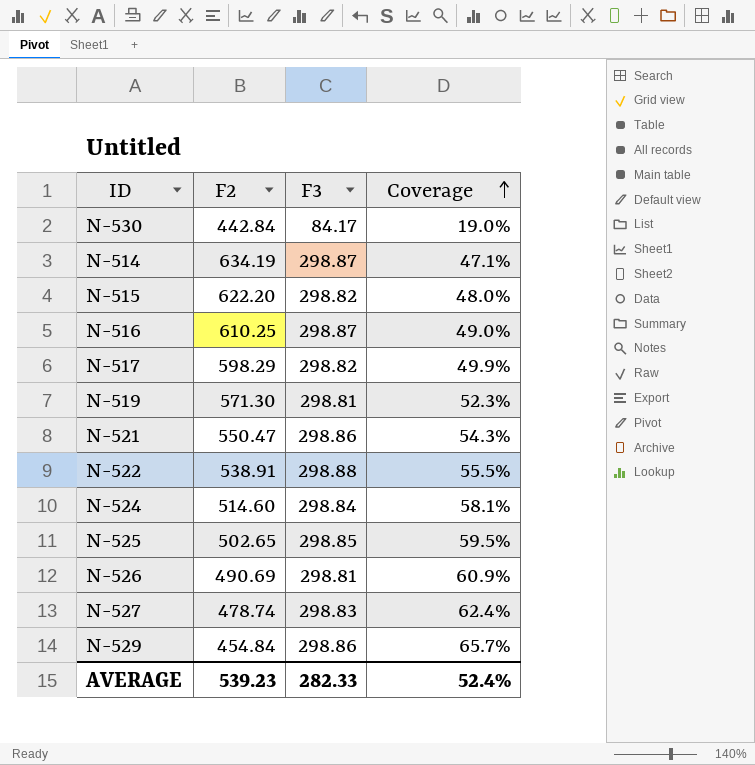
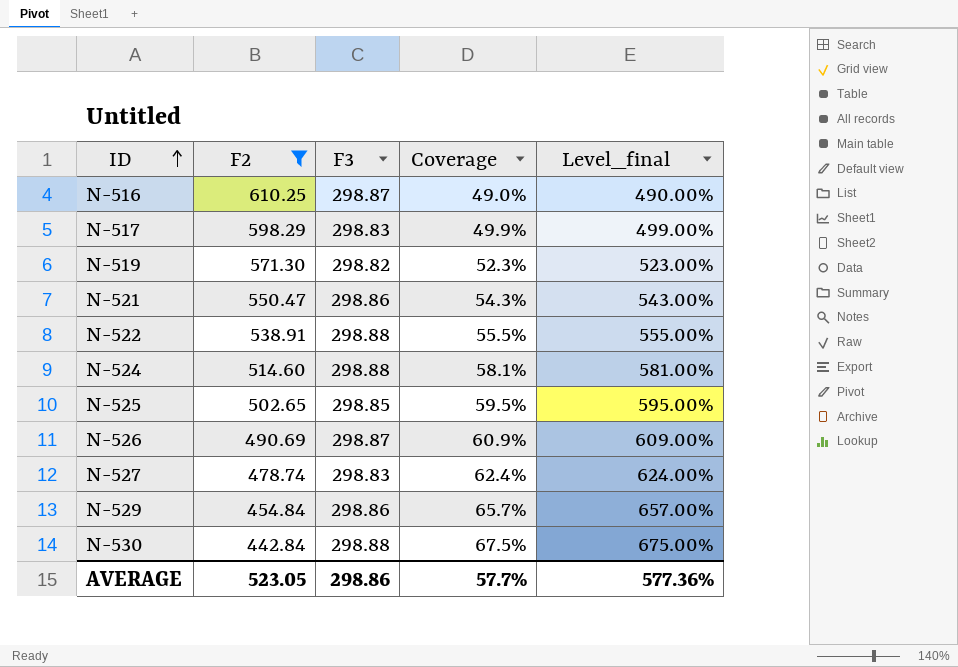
filter: none -> F2 <= 610.25
row order: Coverage ascending -> ID ascending
column Level_final | formula: none -> [Coverage] * 10
N-517 | F3: 298.82 -> 298.83
N-519 | F3: 298.81 -> 298.82
N-524 | F3: 298.84 -> 298.88
N-526 | F3: 298.81 -> 298.87
N-530 | F3: 84.17 -> 298.88
N-530 | Coverage: 19.0% -> 67.5%
AVERAGE | F2: 539.23 -> 523.05
AVERAGE | F3: 282.33 -> 298.86
AVERAGE | Coverage: 52.4% -> 57.7%

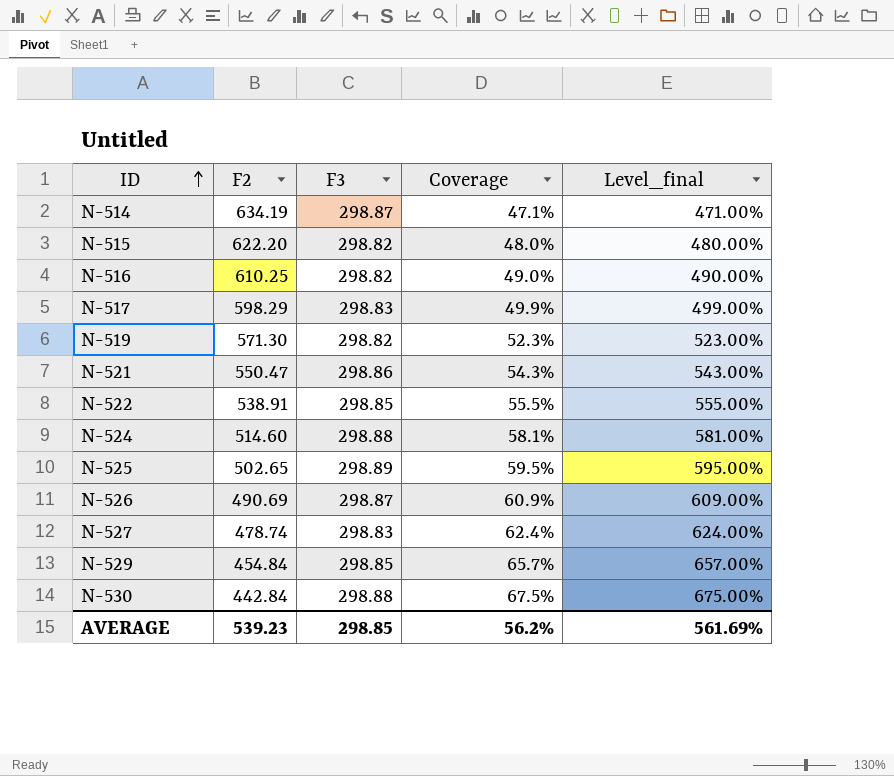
filter: F2 <= 610.25 -> none
N-516 | F3: 298.87 -> 298.82
N-522 | F3: 298.88 -> 298.85
N-525 | F3: 298.85 -> 298.89
N-529 | F3: 298.86 -> 298.85
AVERAGE | F2: 523.05 -> 539.23
AVERAGE | F3: 298.86 -> 298.85
AVERAGE | Coverage: 57.7% -> 56.2%
AVERAGE | Level_final: 577.36% -> 561.69%

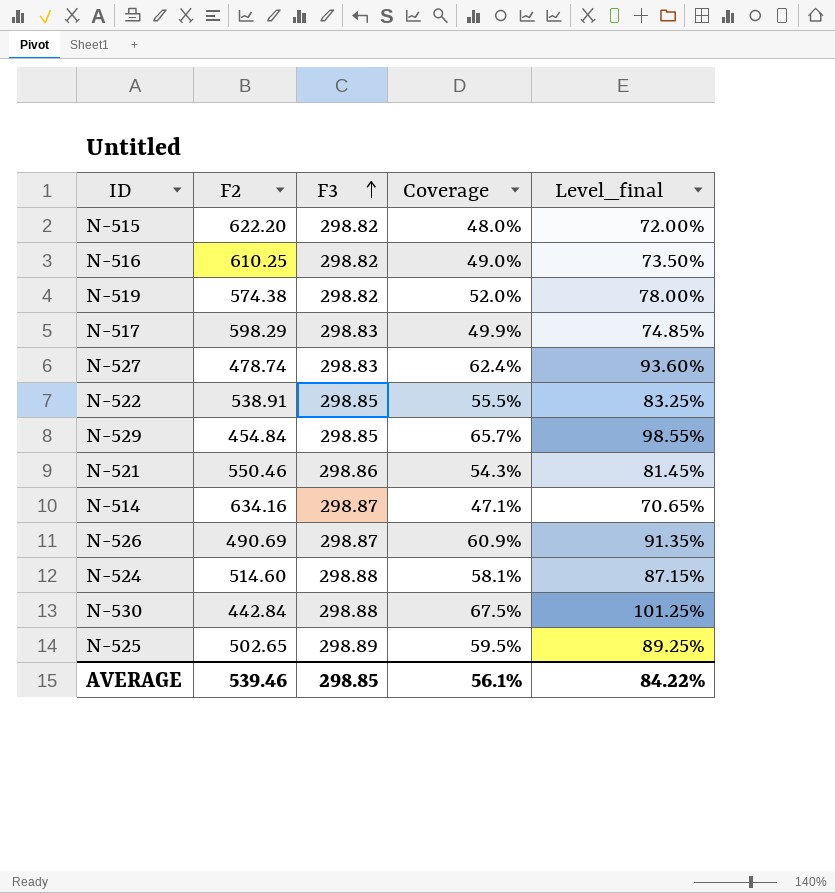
row order: ID ascending -> F3 ascending
column Level_final | formula: [Coverage] * 10 -> [Coverage] * 1.5
N-519 | F2: 571.30 -> 574.38
N-519 | Coverage: 52.3% -> 52.0%
N-521 | F2: 550.47 -> 550.46
N-514 | F2: 634.19 -> 634.16
AVERAGE | F2: 539.23 -> 539.46
AVERAGE | Coverage: 56.2% -> 56.1%
AVERAGE | Level_final: 561.69% -> 84.22%

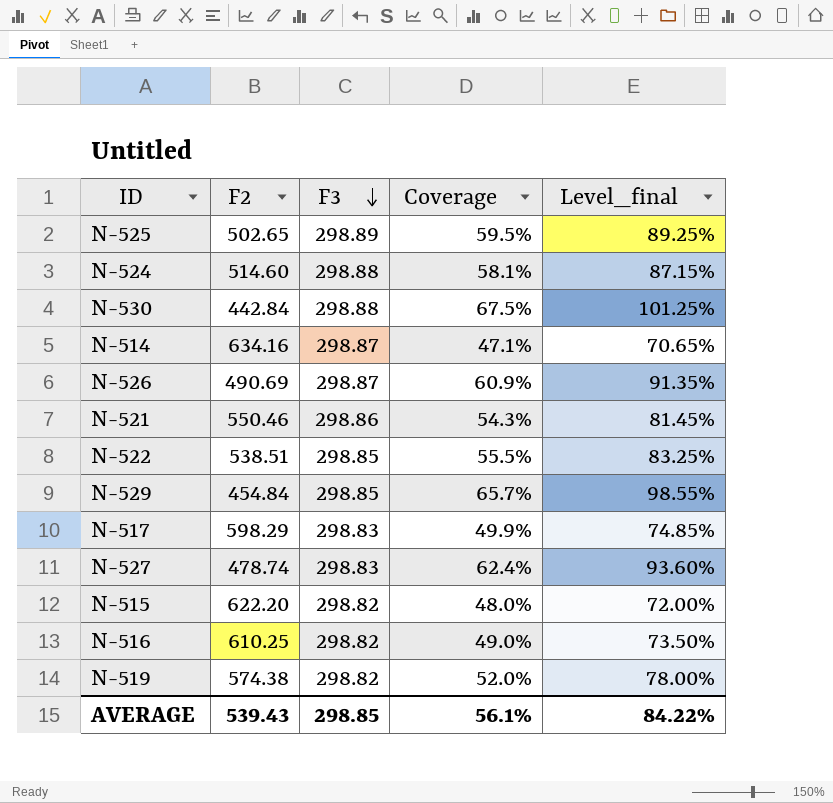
row order: F3 ascending -> F3 descending
N-522 | F2: 538.91 -> 538.51
AVERAGE | F2: 539.46 -> 539.43

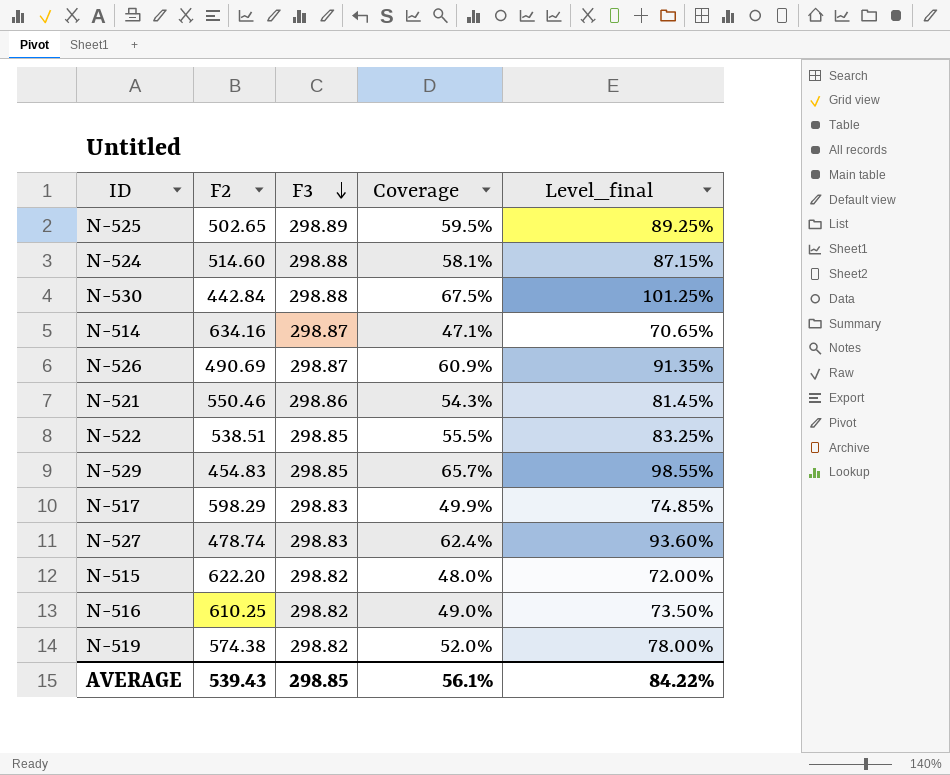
N-529 | F2: 454.84 -> 454.83

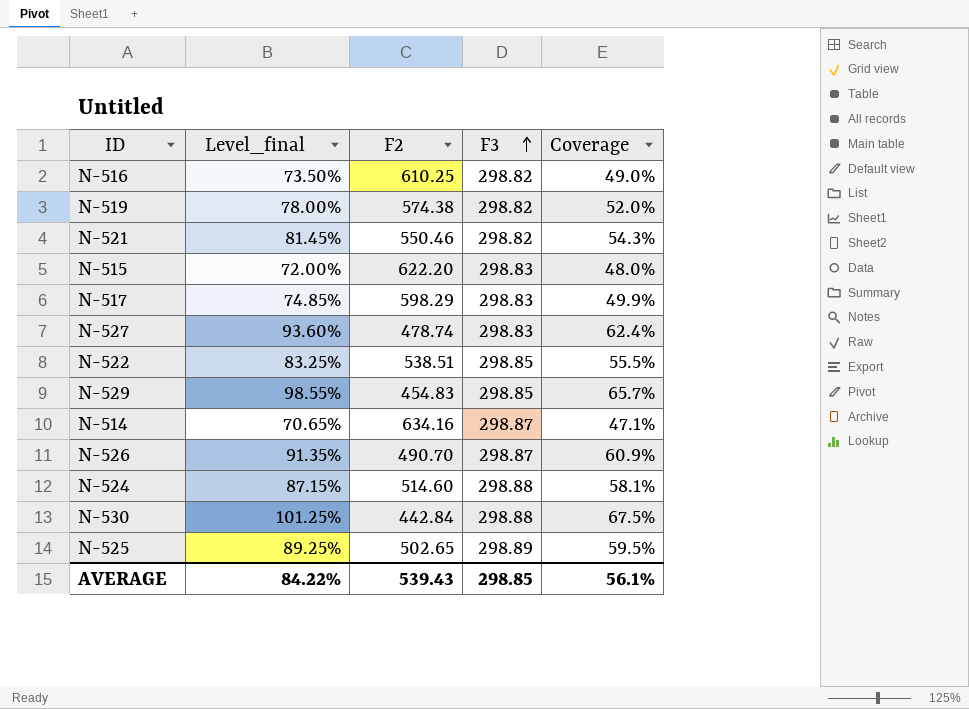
row order: F3 descending -> F3 ascending
column Level_final | position: 5 -> 2
N-521 | F3: 298.86 -> 298.82
N-515 | F3: 298.82 -> 298.83
N-526 | F2: 490.69 -> 490.70

